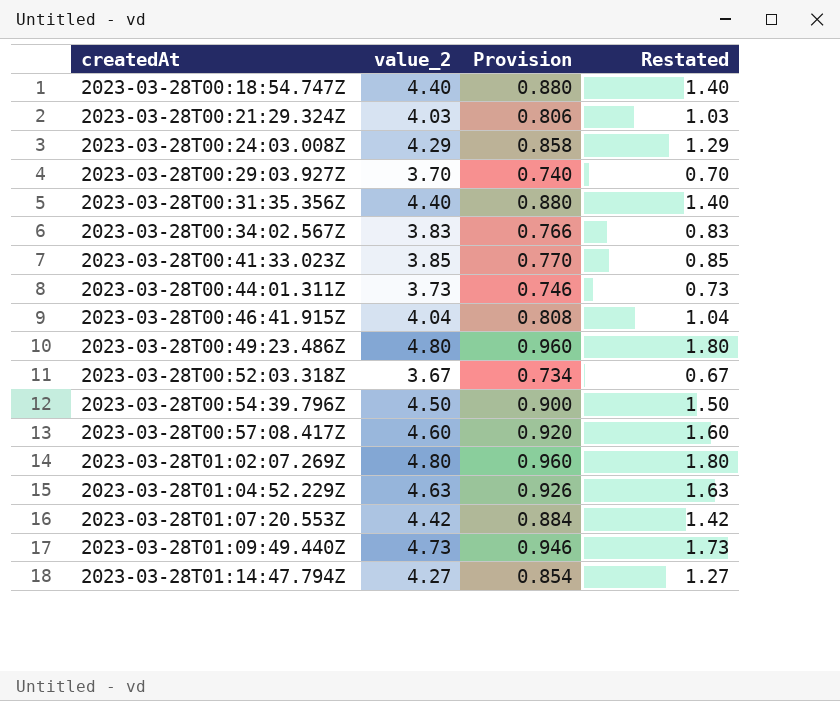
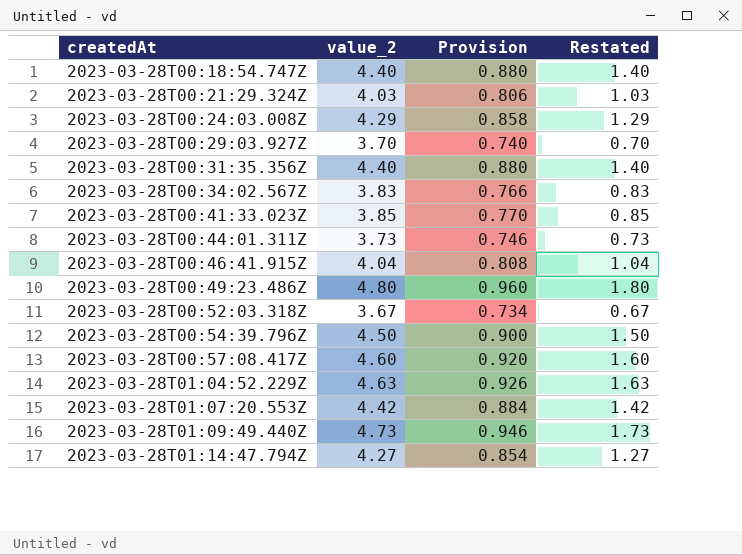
row 2023-03-28T01:02:07.269Z: 4.80 | 0.960 | 1.80 -> none

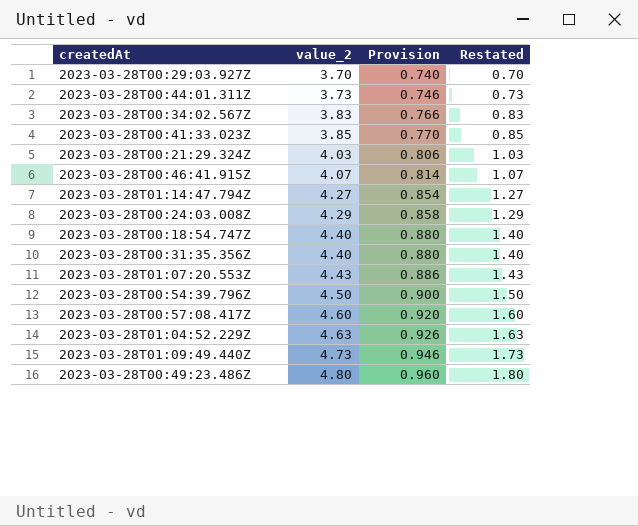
row order: createdAt ascending -> value_2 ascending
row 2023-03-28T00:52:03.318Z: 3.67 | 0.734 | 0.67 -> none
2023-03-28T00:46:41.915Z | value_2: 4.04 -> 4.07
2023-03-28T00:46:41.915Z | Provision: 0.808 -> 0.814
2023-03-28T00:46:41.915Z | Restated: 1.04 -> 1.07
2023-03-28T01:07:20.553Z | value_2: 4.42 -> 4.43
2023-03-28T01:07:20.553Z | Provision: 0.884 -> 0.886
2023-03-28T01:07:20.553Z | Restated: 1.42 -> 1.43

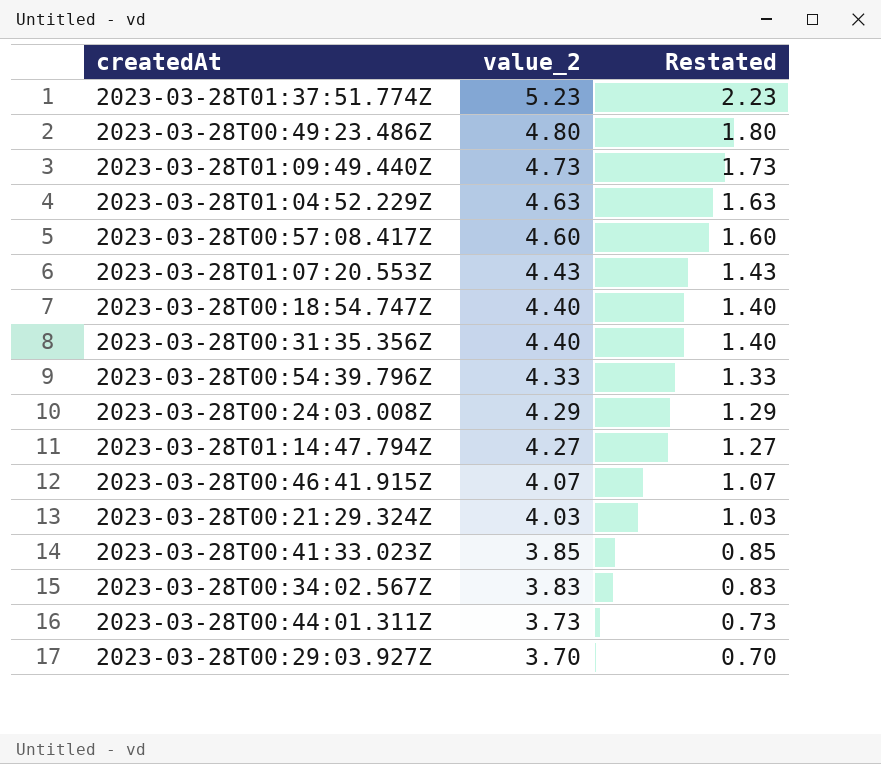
row order: value_2 ascending -> value_2 descending
column Provision | formula: [value_2] * 0.2 -> none
row 2023-03-28T01:37:51.774Z: none -> 5.23 | 2.23
2023-03-28T00:54:39.796Z | value_2: 4.50 -> 4.33
2023-03-28T00:54:39.796Z | Restated: 1.50 -> 1.33

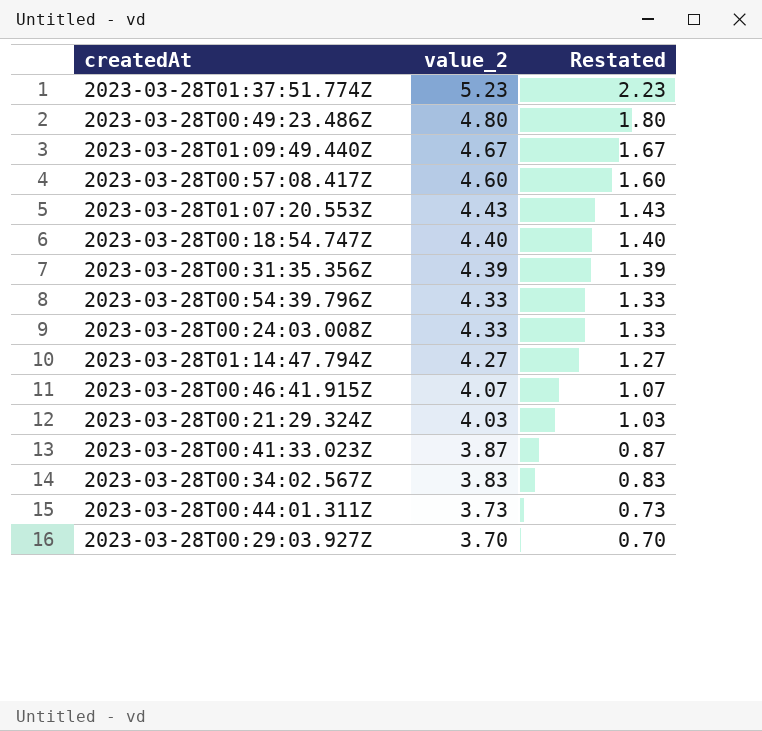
row 2023-03-28T01:04:52.229Z: 4.63 | 1.63 -> none
2023-03-28T01:09:49.440Z | value_2: 4.73 -> 4.67
2023-03-28T01:09:49.440Z | Restated: 1.73 -> 1.67
2023-03-28T00:31:35.356Z | value_2: 4.40 -> 4.39
2023-03-28T00:31:35.356Z | Restated: 1.40 -> 1.39
2023-03-28T00:24:03.008Z | value_2: 4.29 -> 4.33
2023-03-28T00:24:03.008Z | Restated: 1.29 -> 1.33
2023-03-28T00:41:33.023Z | value_2: 3.85 -> 3.87
2023-03-28T00:41:33.023Z | Restated: 0.85 -> 0.87

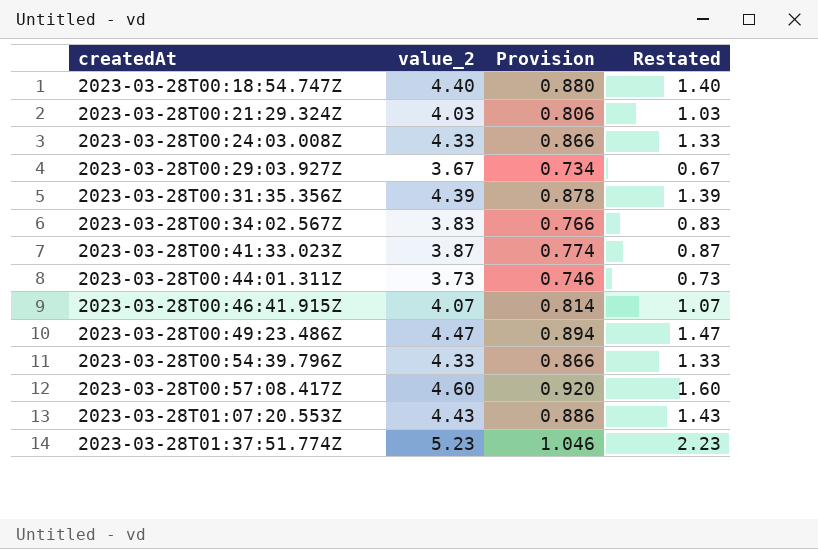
row order: value_2 descending -> createdAt ascending
column Provision | formula: none -> [value_2] * 0.2
row 2023-03-28T01:09:49.440Z: 4.67 | 1.67 -> none
row 2023-03-28T01:14:47.794Z: 4.27 | 1.27 -> none
2023-03-28T00:29:03.927Z | value_2: 3.70 -> 3.67
2023-03-28T00:29:03.927Z | Restated: 0.70 -> 0.67
2023-03-28T00:49:23.486Z | value_2: 4.80 -> 4.47
2023-03-28T00:49:23.486Z | Restated: 1.80 -> 1.47

